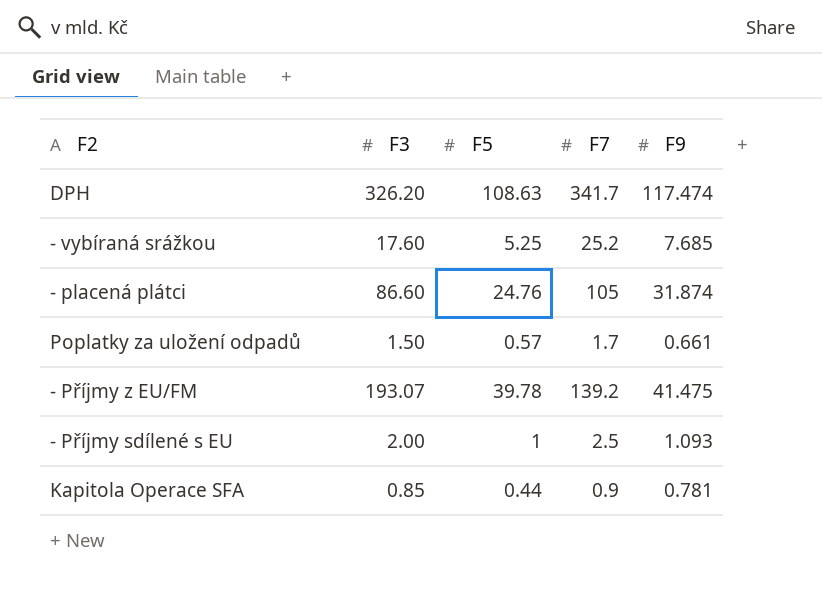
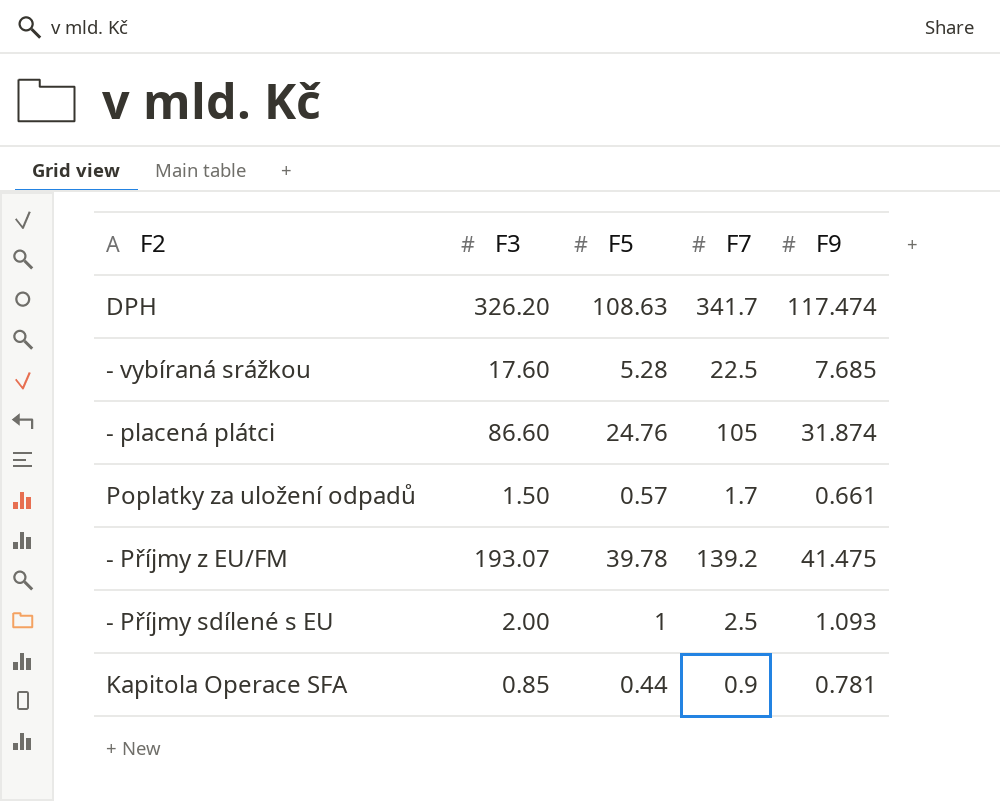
- vybíraná srážkou | F5: 5.25 -> 5.28
- vybíraná srážkou | F7: 25.2 -> 22.5

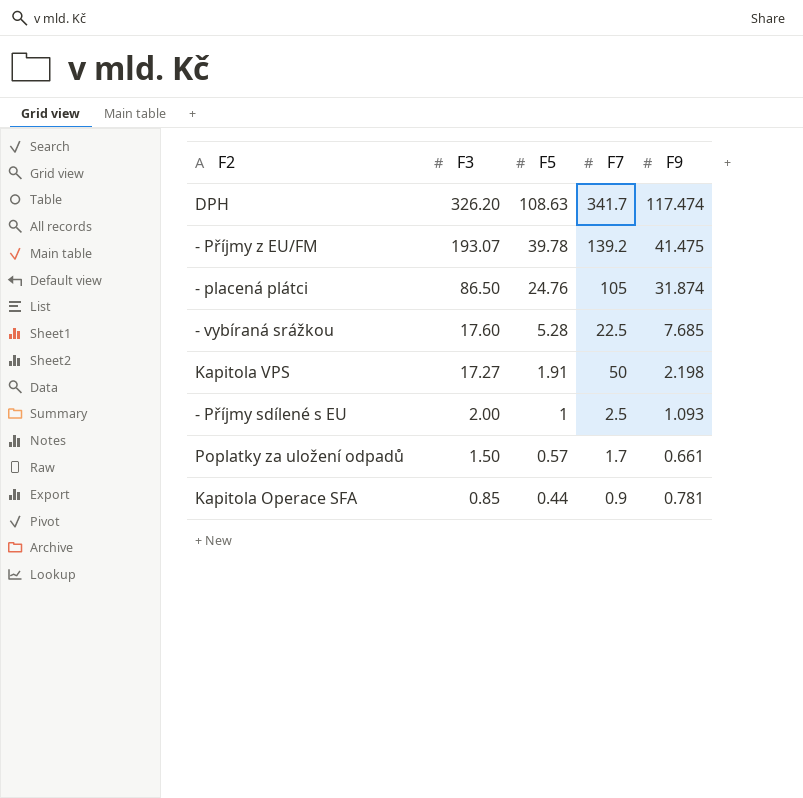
row order: none -> F3 descending
- placená plátci | F3: 86.60 -> 86.50
row Kapitola VPS: none -> 17.27 | 1.91 | 50 | 2.198

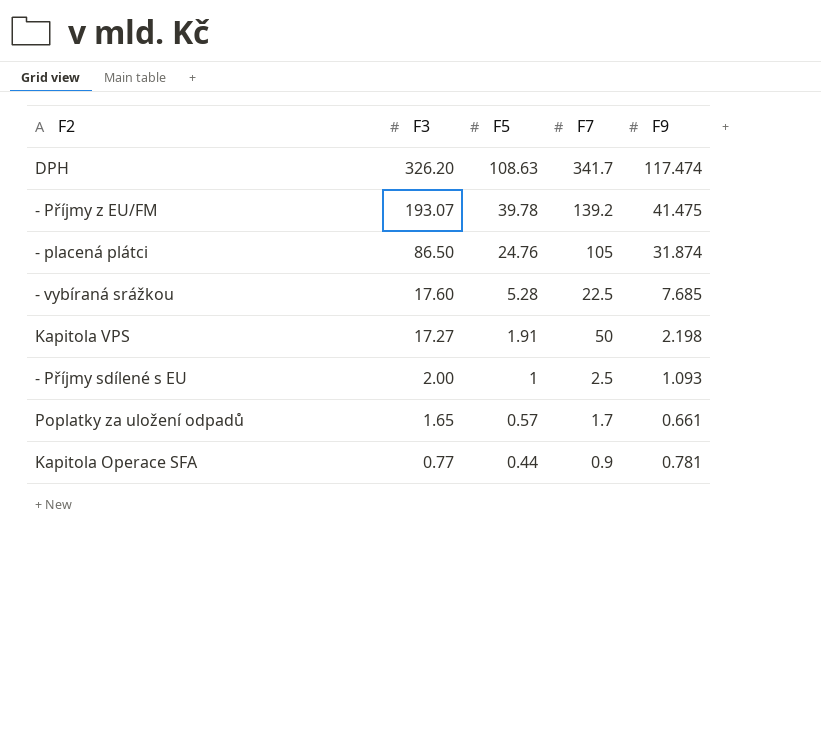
Poplatky za uložení odpadů | F3: 1.50 -> 1.65
Kapitola Operace SFA | F3: 0.85 -> 0.77

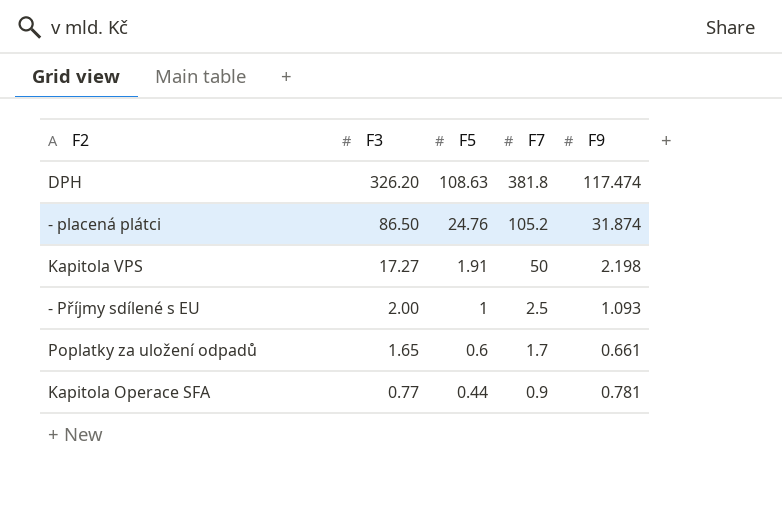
row - Příjmy z EU/FM: 193.07 | 39.78 | 139.2 | 41.475 -> none
row - vybíraná srážkou: 17.60 | 5.28 | 22.5 | 7.685 -> none
DPH | F7: 341.7 -> 381.8
- placená plátci | F7: 105 -> 105.2
Poplatky za uložení odpadů | F5: 0.57 -> 0.6

